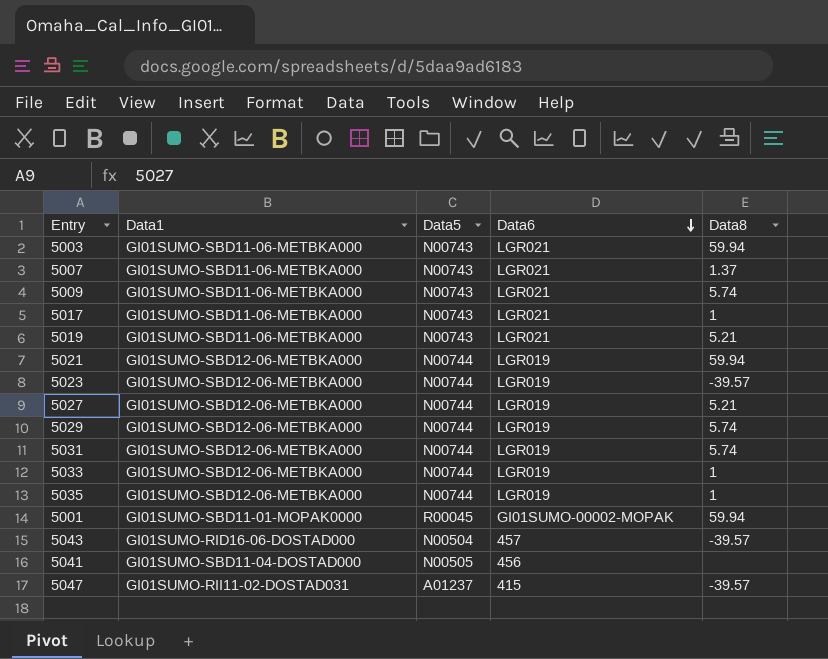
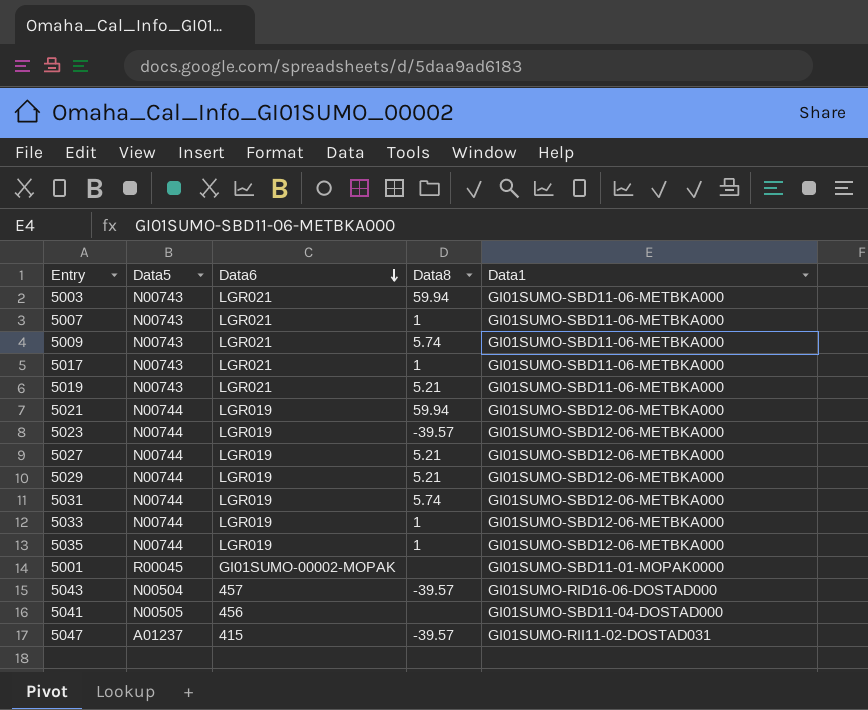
column Data1 | position: 2 -> 5
5007 | Data8: 1.37 -> 1
5029 | Data8: 5.74 -> 5.21
5001 | Data8: 59.94 -> none

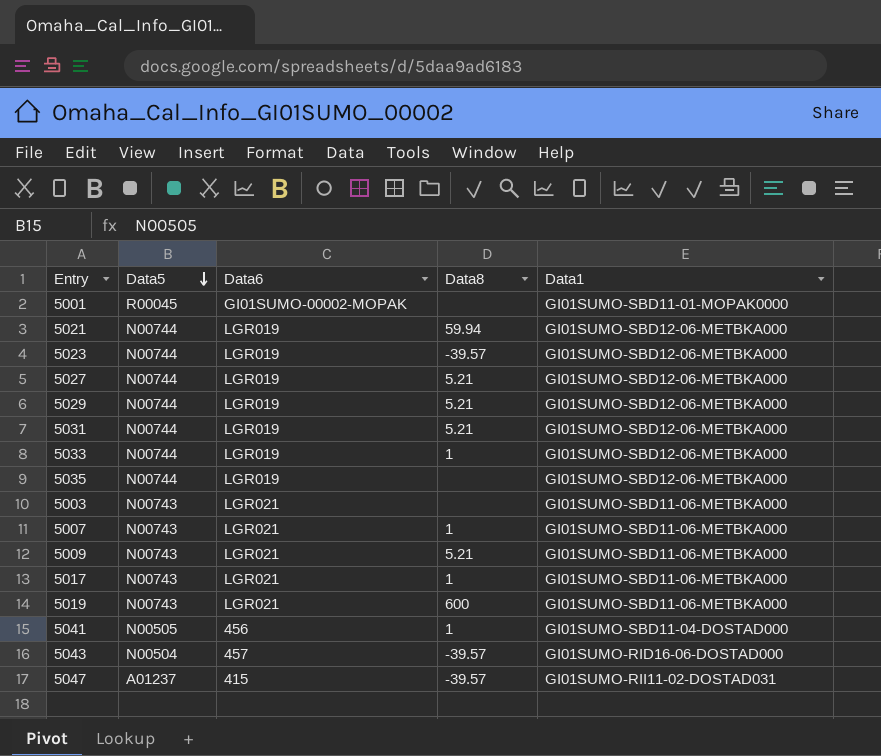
row order: Data6 descending -> Data5 descending
5031 | Data8: 5.74 -> 5.21
5035 | Data8: 1 -> none
5003 | Data8: 59.94 -> none
5009 | Data8: 5.74 -> 5.21
5019 | Data8: 5.21 -> 600
5041 | Data8: none -> 1

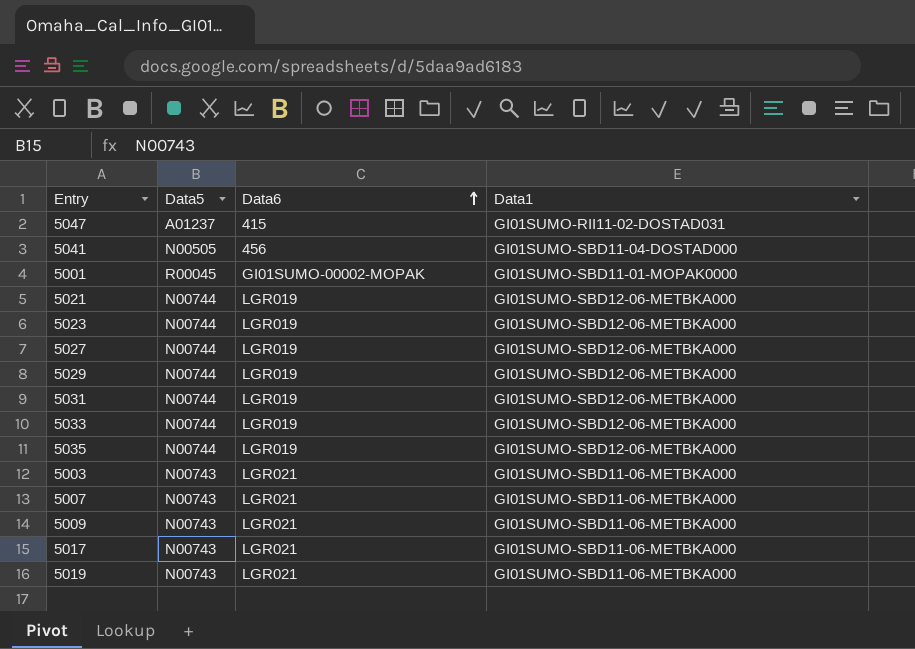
row order: Data5 descending -> Data6 ascending
column Data8 | position: 4 -> none
row 5043: N00504 | 457 | -39.57 | GI01SUMO-RID16-06-DOSTAD000 -> none

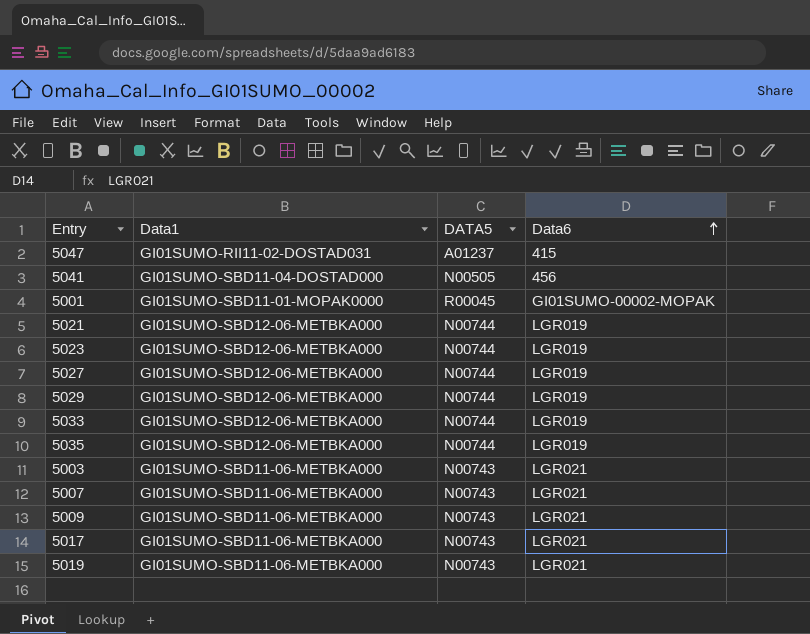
column Data1 | position: 4 -> 2
column name: Data5 -> DATA5
row 5031: N00744 | LGR019 | GI01SUMO-SBD12-06-METBKA000 -> none

